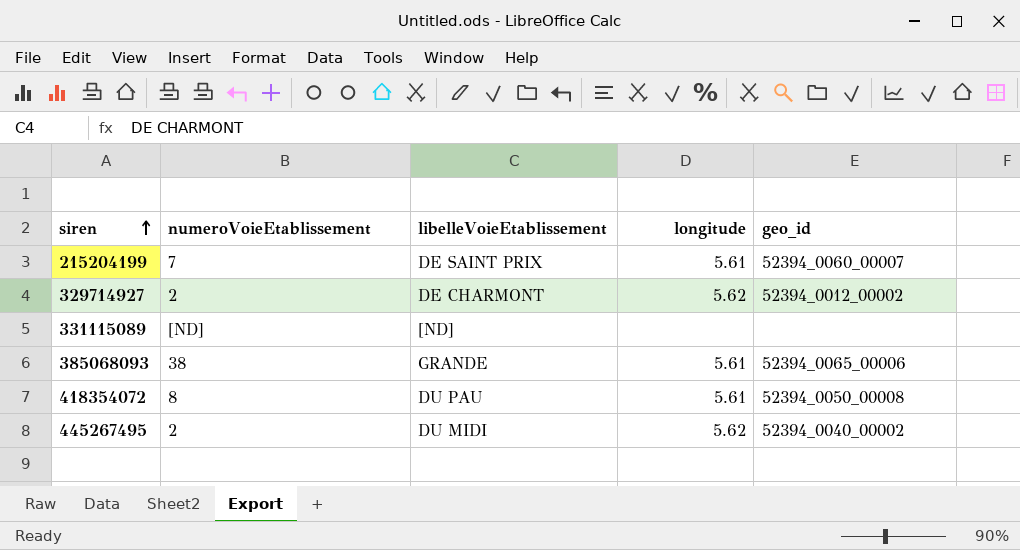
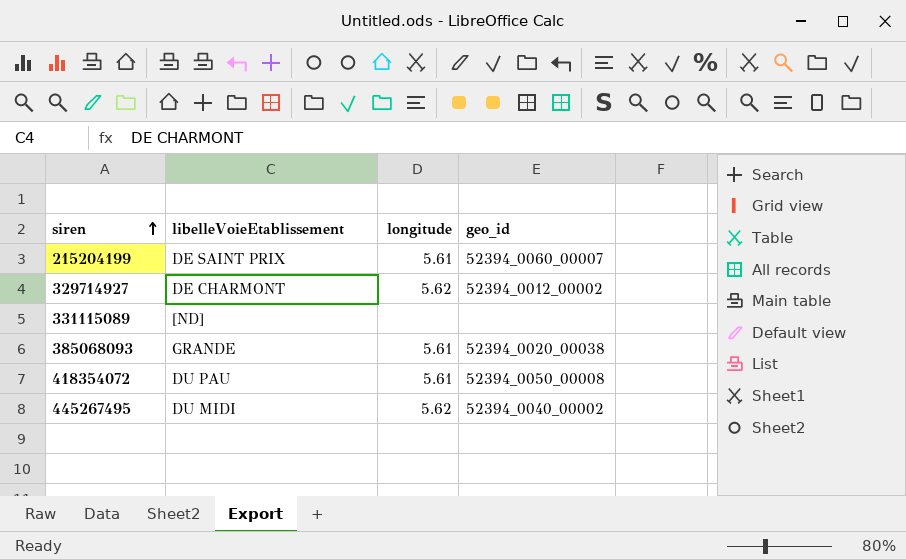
column numeroVoieEtablissement | position: 2 -> none
385068093 | geo_id: 52394_0065_00006 -> 52394_0020_00038

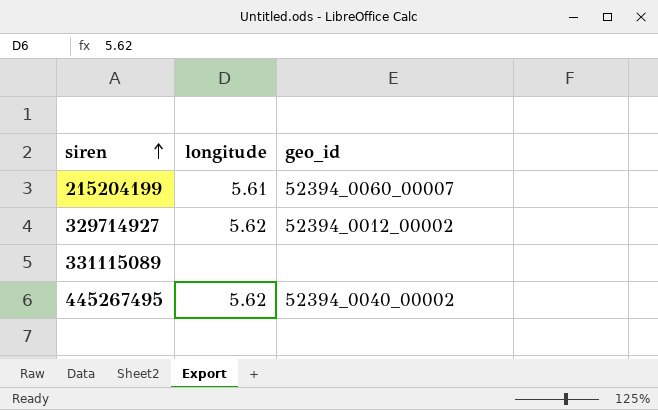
column libelleVoieEtablissement | position: 2 -> none
row 385068093: GRANDE | 5.61 | 52394_0020_00038 -> none
row 418354072: DU PAU | 5.61 | 52394_0050_00008 -> none

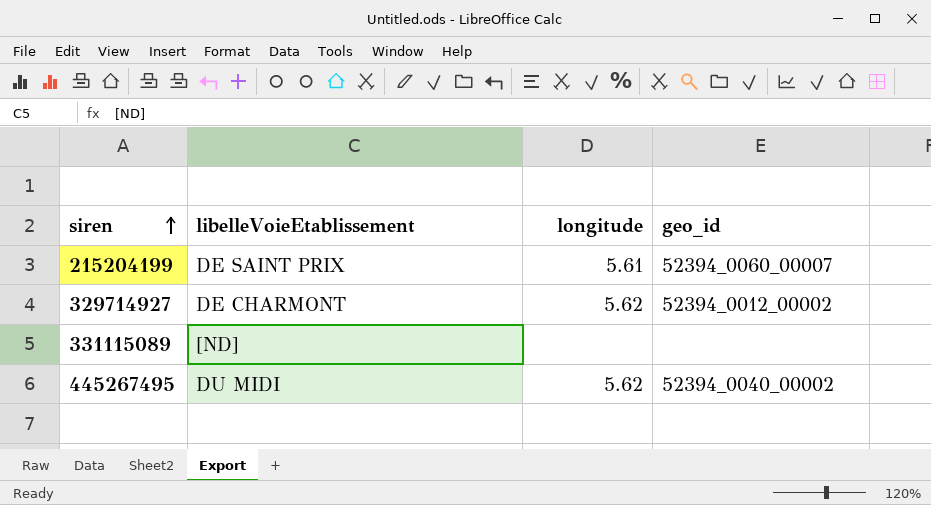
column libelleVoieEtablissement | position: none -> 2

